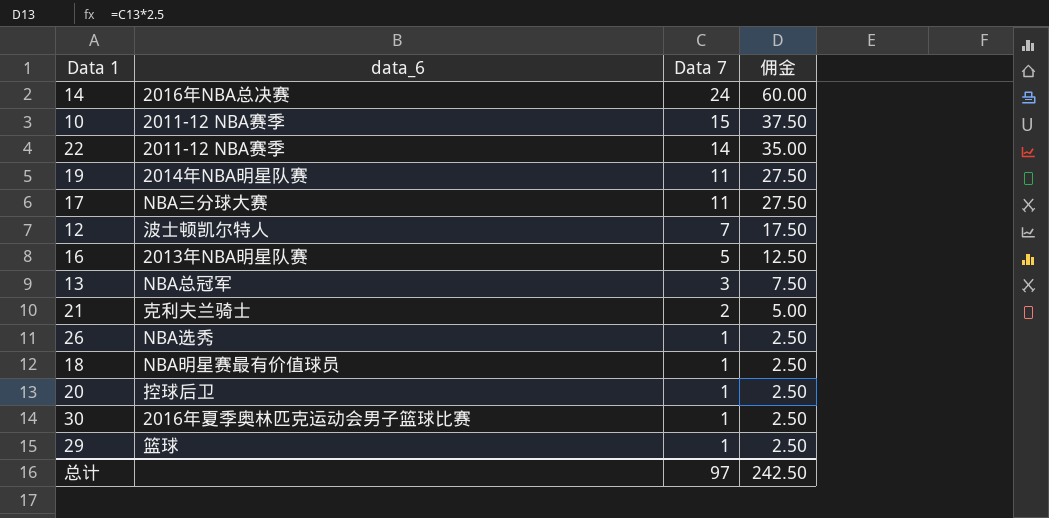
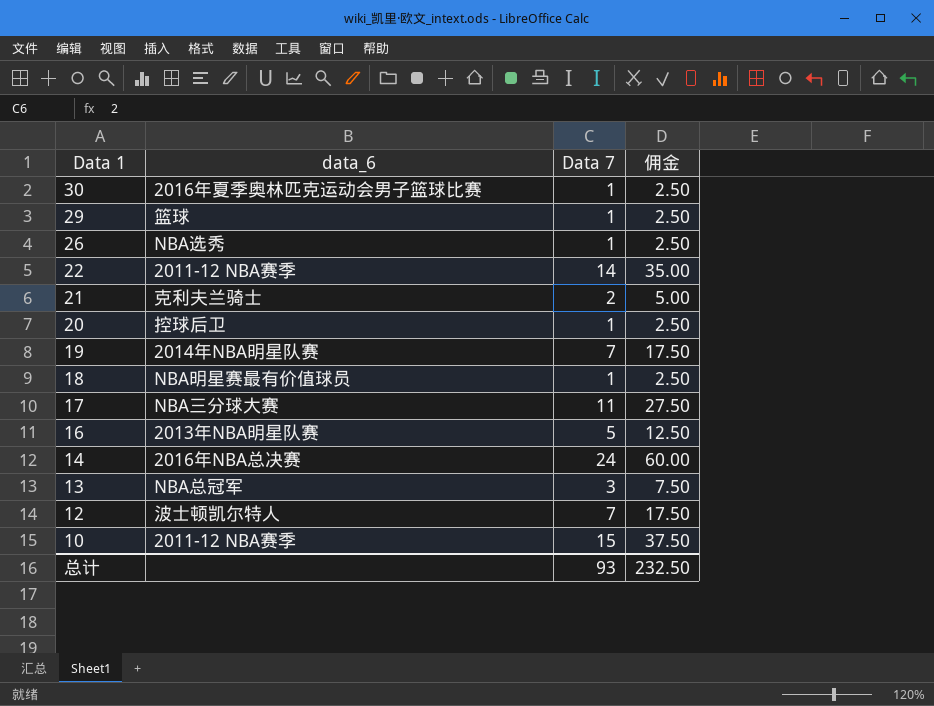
row order: Data 7 descending -> Data 1 descending
19 | Data 7: 11 -> 7
19 | 佣金: 27.50 -> 17.50
总计 | Data 7: 97 -> 93
总计 | 佣金: 242.50 -> 232.50

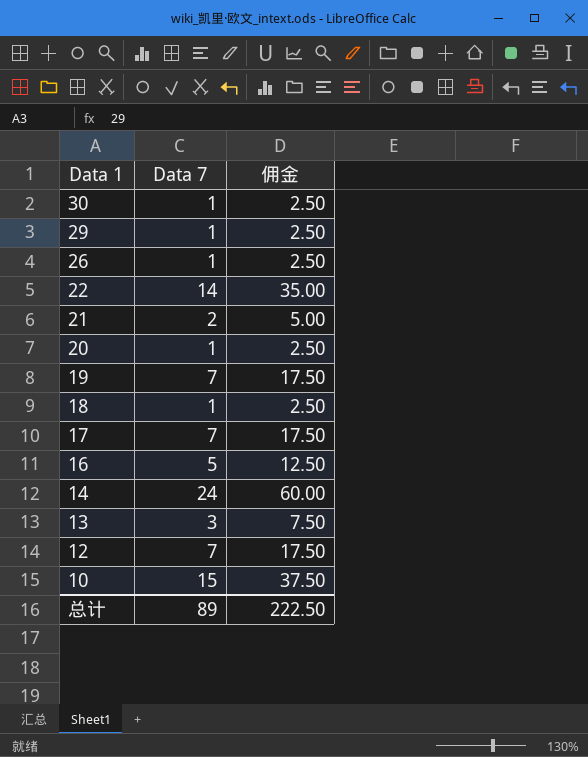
column data_6 | position: 2 -> none
17 | Data 7: 11 -> 7
17 | 佣金: 27.50 -> 17.50
总计 | Data 7: 93 -> 89
总计 | 佣金: 232.50 -> 222.50

